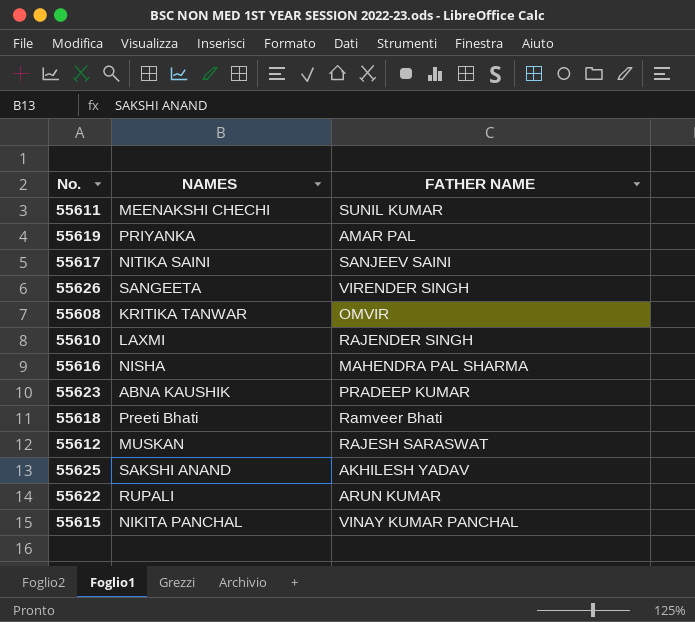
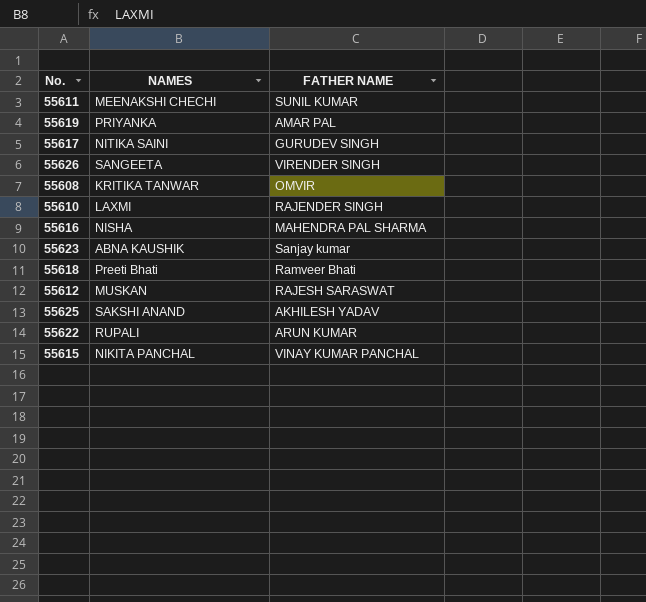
55617 | FATHER NAME: SANJEEV SAINI -> GURUDEV SINGH
55623 | FATHER NAME: PRADEEP KUMAR -> Sanjay kumar

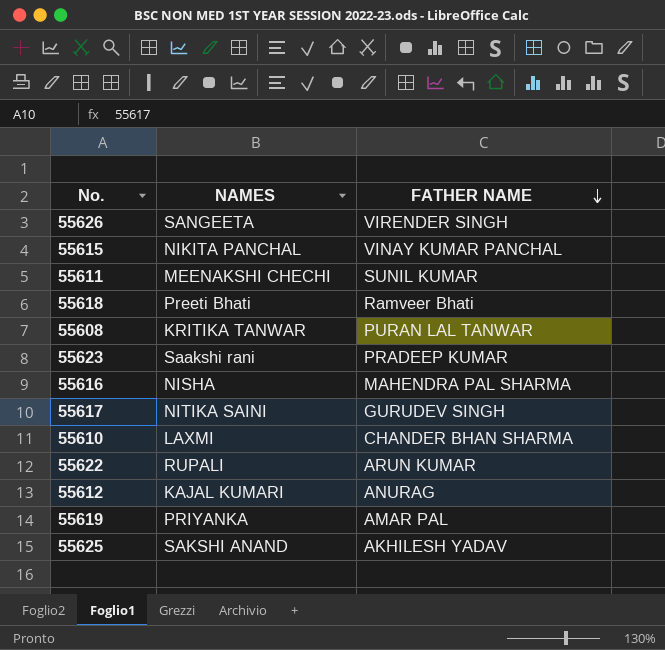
row order: none -> FATHER NAME descending
55608 | FATHER NAME: OMVIR -> PURAN LAL TANWAR
55623 | NAMES: ABNA KAUSHIK -> Saakshi rani
55623 | FATHER NAME: Sanjay kumar -> PRADEEP KUMAR
55610 | FATHER NAME: RAJENDER SINGH -> CHANDER BHAN SHARMA
55612 | NAMES: MUSKAN -> KAJAL KUMARI
55612 | FATHER NAME: RAJESH SARASWAT -> ANURAG

